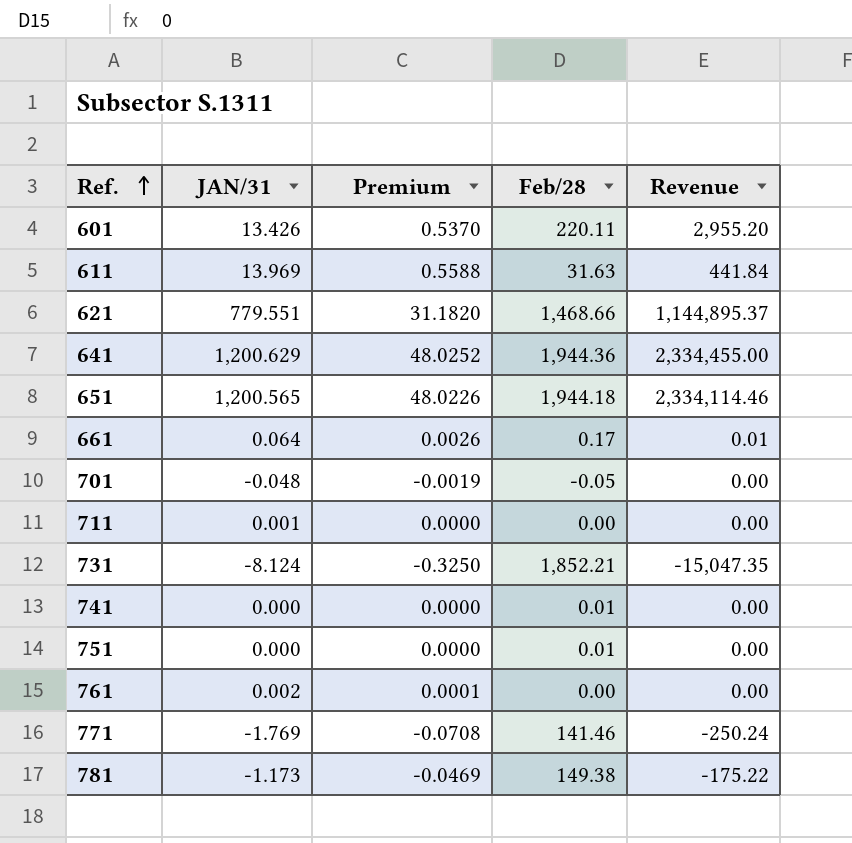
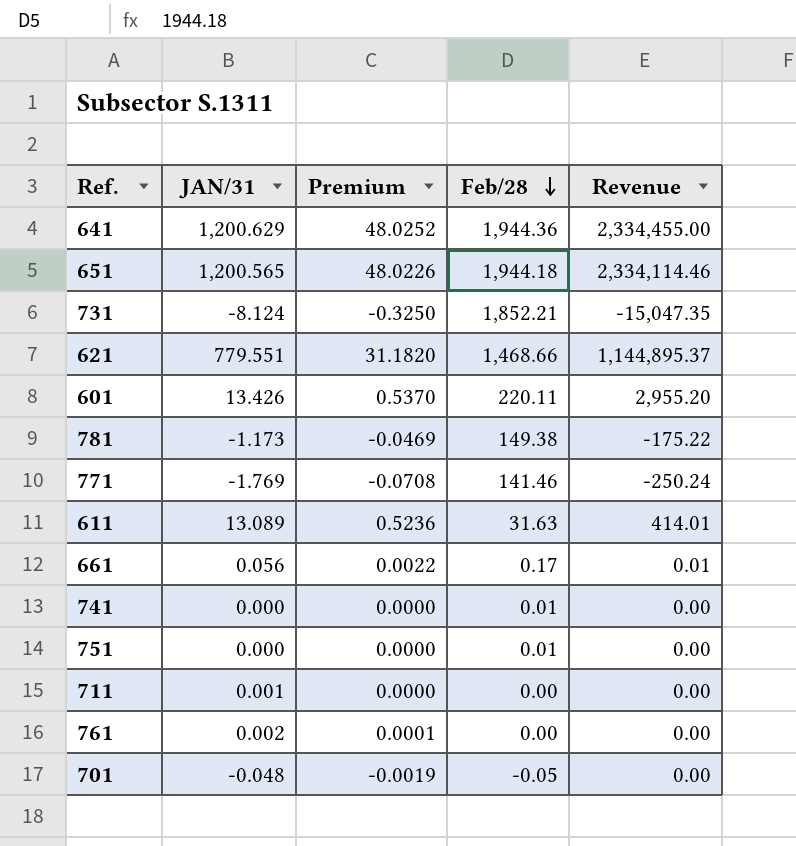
row order: Ref. ascending -> Feb/28 descending
611 | JAN/31: 13.969 -> 13.089
611 | Premium: 0.5588 -> 0.5236
611 | Revenue: 441.84 -> 414.01
661 | JAN/31: 0.064 -> 0.056
661 | Premium: 0.0026 -> 0.0022

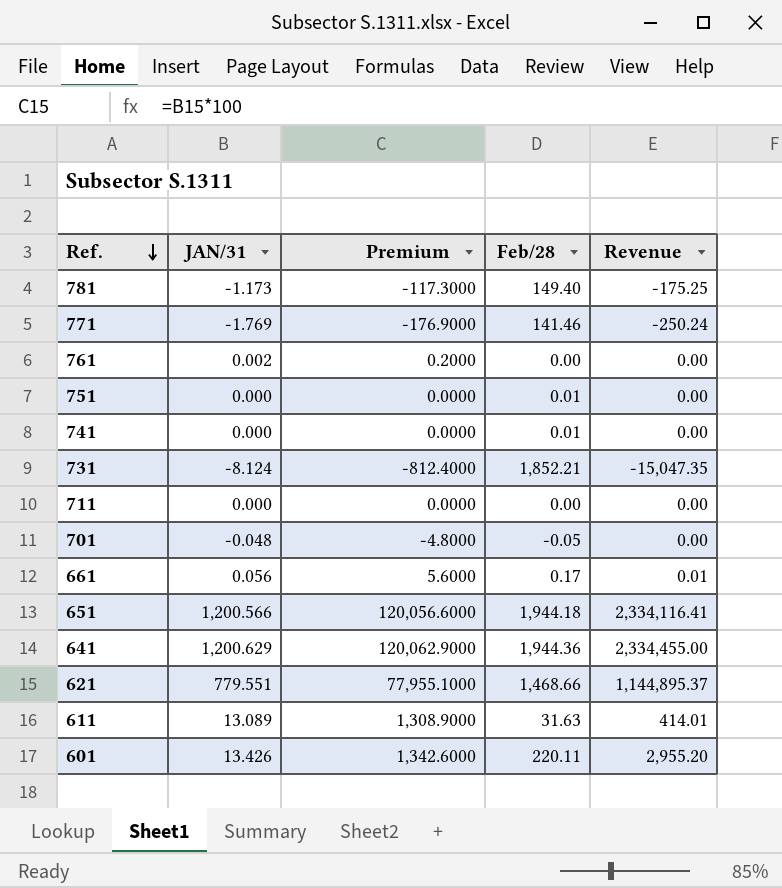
row order: Feb/28 descending -> Ref. descending
column Premium | formula: [JAN/31] * 0.04 -> [JAN/31] * 100
781 | Feb/28: 149.38 -> 149.40
781 | Revenue: -175.22 -> -175.25
711 | JAN/31: 0.001 -> 0.000
651 | JAN/31: 1,200.565 -> 1,200.566
651 | Revenue: 2,334,114.46 -> 2,334,116.41

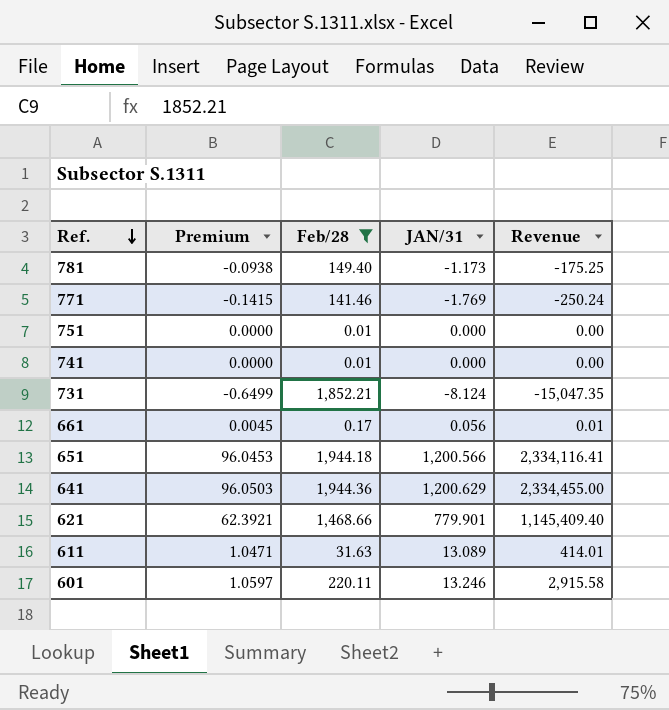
filter: none -> Feb/28 >= 0.01
column Premium | formula: [JAN/31] * 100 -> [JAN/31] * 0.08
column JAN/31 | position: 2 -> 4
621 | JAN/31: 779.551 -> 779.901
621 | Revenue: 1,144,895.37 -> 1,145,409.40
601 | JAN/31: 13.426 -> 13.246
601 | Revenue: 2,955.20 -> 2,915.58

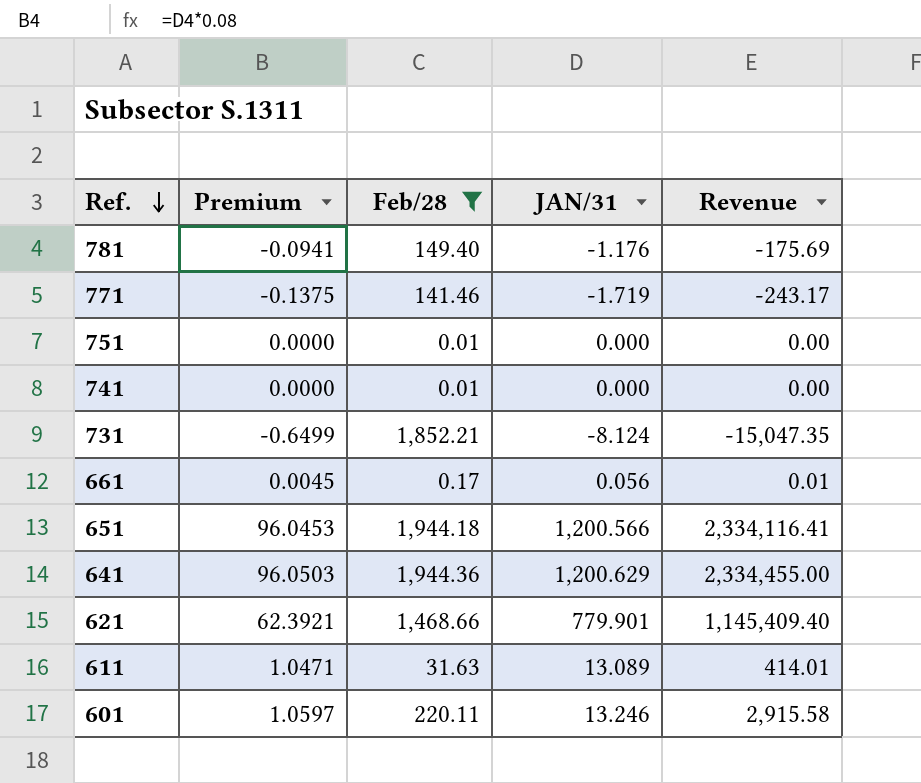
781 | Premium: -0.0938 -> -0.0941
781 | JAN/31: -1.173 -> -1.176
781 | Revenue: -175.25 -> -175.69
771 | Premium: -0.1415 -> -0.1375
771 | JAN/31: -1.769 -> -1.719
771 | Revenue: -250.24 -> -243.17

